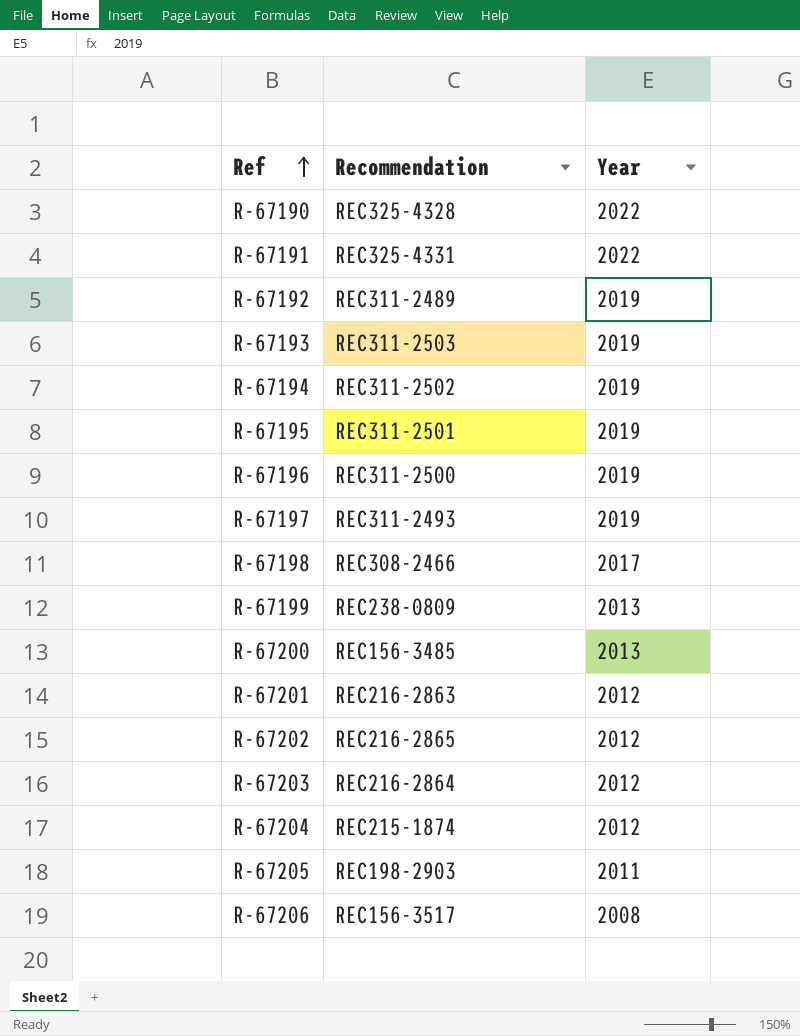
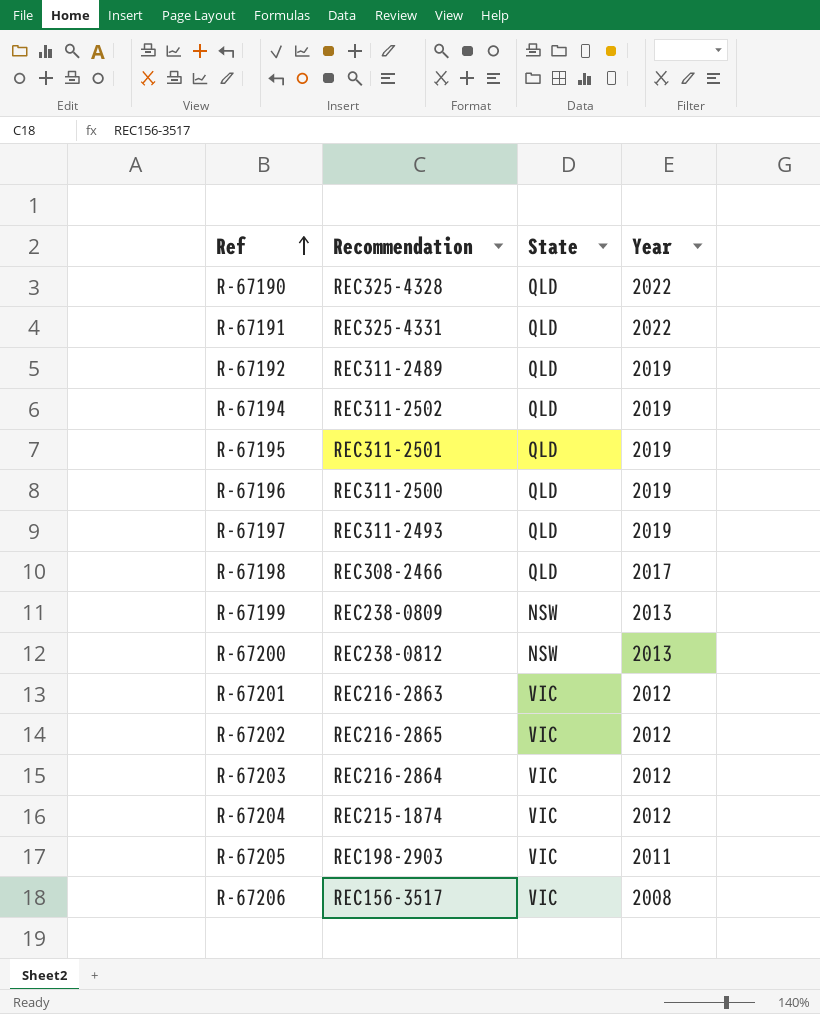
column State | position: none -> 3
row R-67193: REC311-2503 | 2019 -> none
R-67200 | Recommendation: REC156-3485 -> REC238-0812

